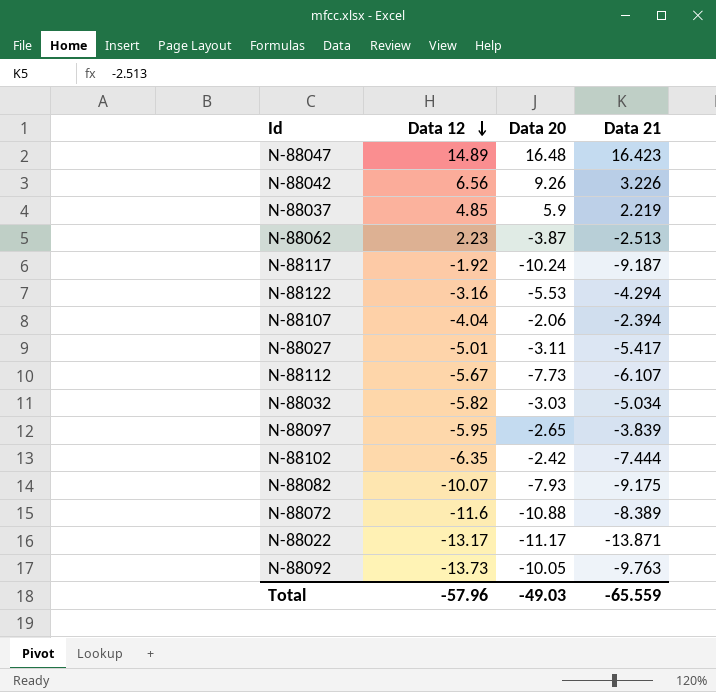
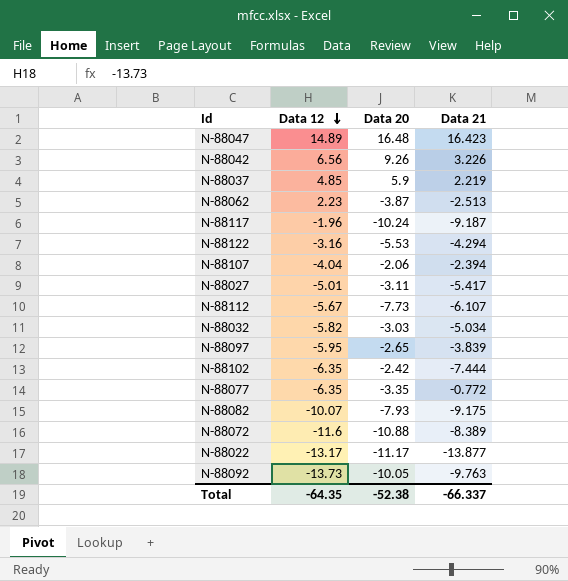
N-88117 | Data 12: -1.92 -> -1.96
row N-88077: none -> -6.35 | -3.35 | -0.772
N-88022 | Data 21: -13.871 -> -13.877
Total | Data 12: -57.96 -> -64.35
Total | Data 20: -49.03 -> -52.38
Total | Data 21: -65.559 -> -66.337

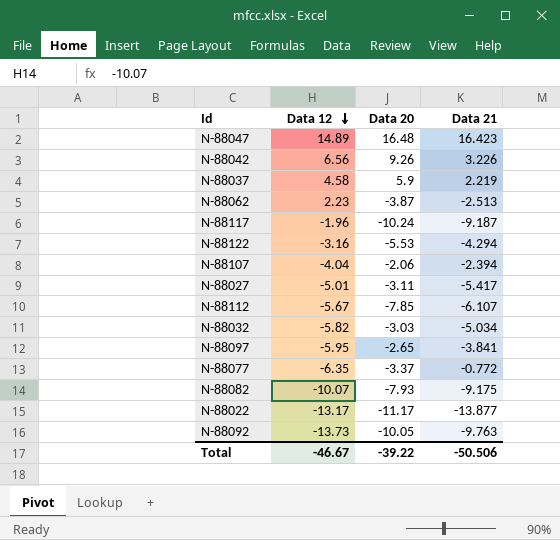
row N-88102: -6.35 | -2.42 | -7.444 -> none
row N-88072: -11.6 | -10.88 | -8.389 -> none
N-88037 | Data 12: 4.85 -> 4.58
N-88112 | Data 20: -7.73 -> -7.85
N-88097 | Data 21: -3.839 -> -3.841
N-88077 | Data 20: -3.35 -> -3.37
Total | Data 12: -64.35 -> -46.67
Total | Data 20: -52.38 -> -39.22
Total | Data 21: -66.337 -> -50.506

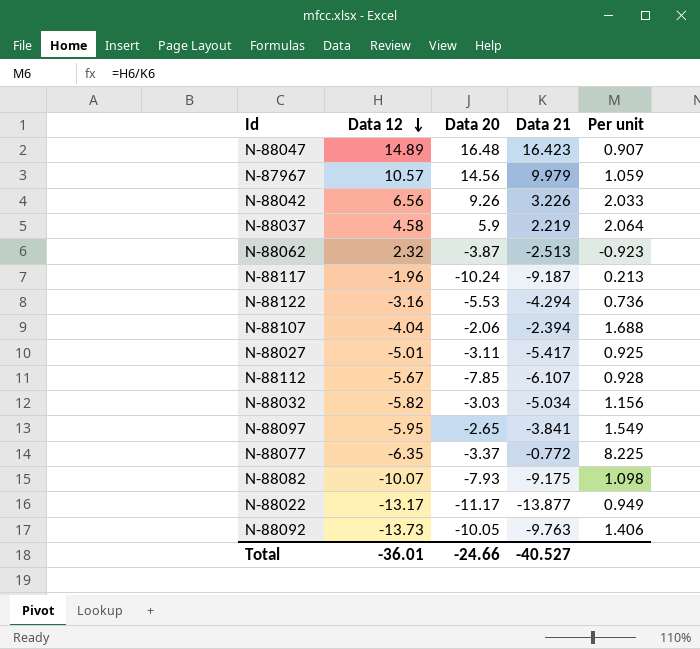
column Per unit | formula: none -> [Data 12] / [Data 21]
row N-87967: none -> 10.57 | 14.56 | 9.979 | 1.059
N-88062 | Data 12: 2.23 -> 2.32
Total | Data 12: -46.67 -> -36.01
Total | Data 20: -39.22 -> -24.66
Total | Data 21: -50.506 -> -40.527

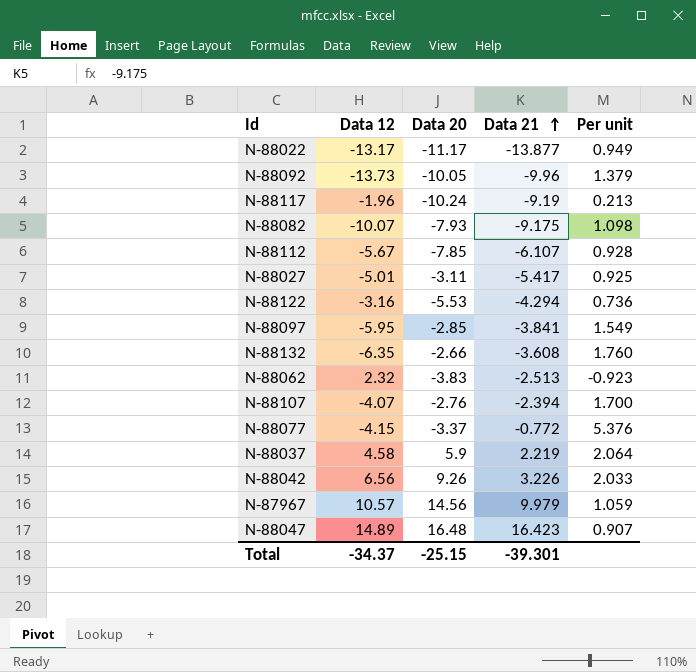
row order: Data 12 descending -> Data 21 ascending
row N-88032: -5.82 | -3.03 | -5.034 | 1.156 -> none
N-88092 | Data 21: -9.763 -> -9.96
N-88092 | Per unit: 1.406 -> 1.379
N-88117 | Data 21: -9.187 -> -9.19
N-88097 | Data 20: -2.65 -> -2.85
row N-88132: none -> -6.35 | -2.66 | -3.608 | 1.760
N-88062 | Data 20: -3.87 -> -3.83
N-88107 | Data 12: -4.04 -> -4.07
N-88107 | Data 20: -2.06 -> -2.76
N-88107 | Per unit: 1.688 -> 1.700
N-88077 | Data 12: -6.35 -> -4.15
N-88077 | Per unit: 8.225 -> 5.376
Total | Data 12: -36.01 -> -34.37
Total | Data 20: -24.66 -> -25.15
Total | Data 21: -40.527 -> -39.301

